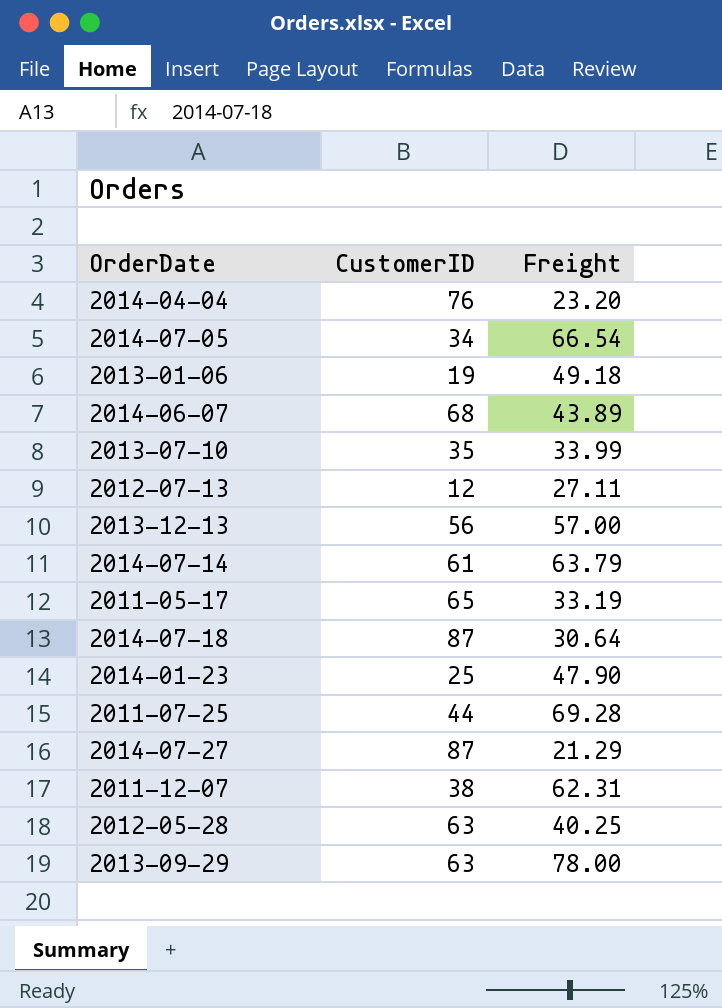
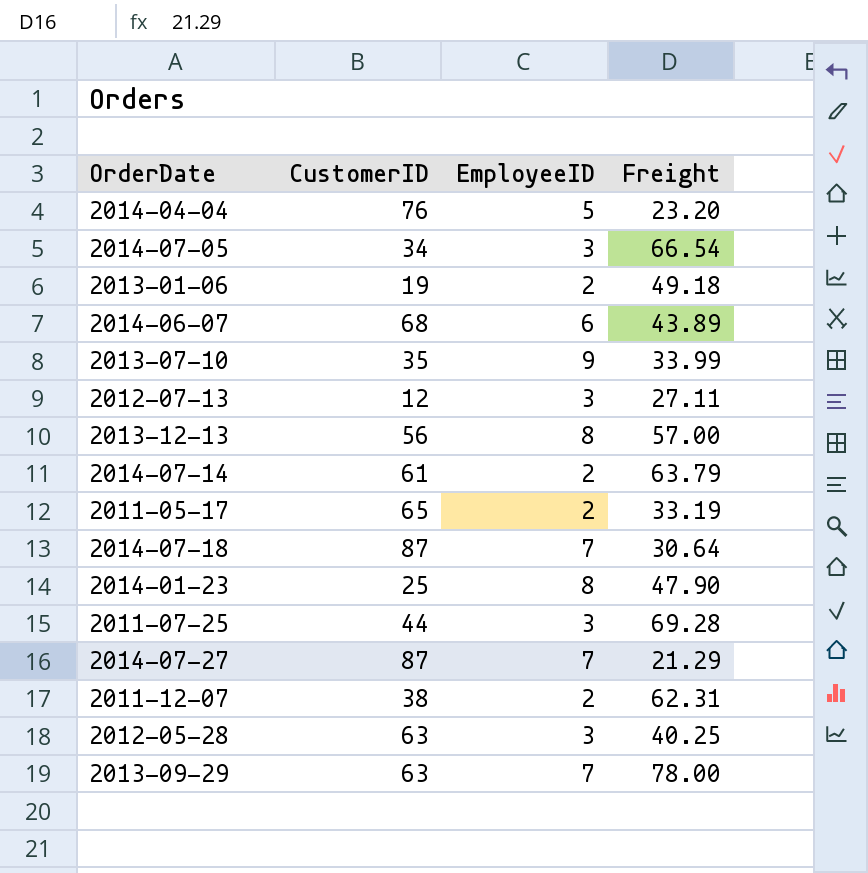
column EmployeeID | position: none -> 3

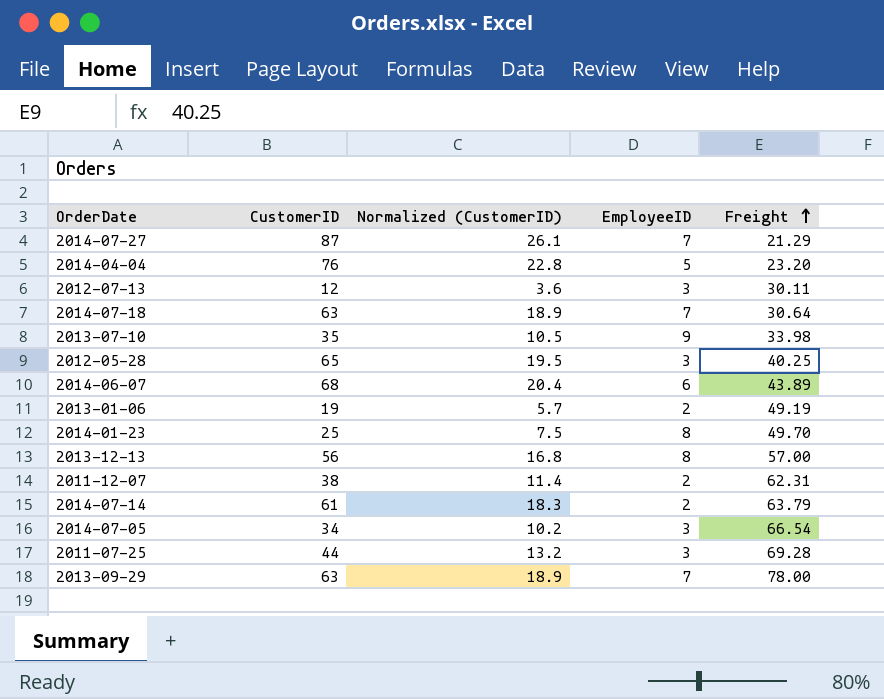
row order: none -> Freight ascending
column Normalized (CustomerID) | formula: none -> [CustomerID] * 0.3
row 2011-05-17: 65 | 2 | 33.19 -> none
2012-07-13 | Freight: 27.11 -> 30.11
2014-07-18 | CustomerID: 87 -> 63
2013-07-10 | Freight: 33.99 -> 33.98
2012-05-28 | CustomerID: 63 -> 65
2013-01-06 | Freight: 49.18 -> 49.19
2014-01-23 | Freight: 47.90 -> 49.70

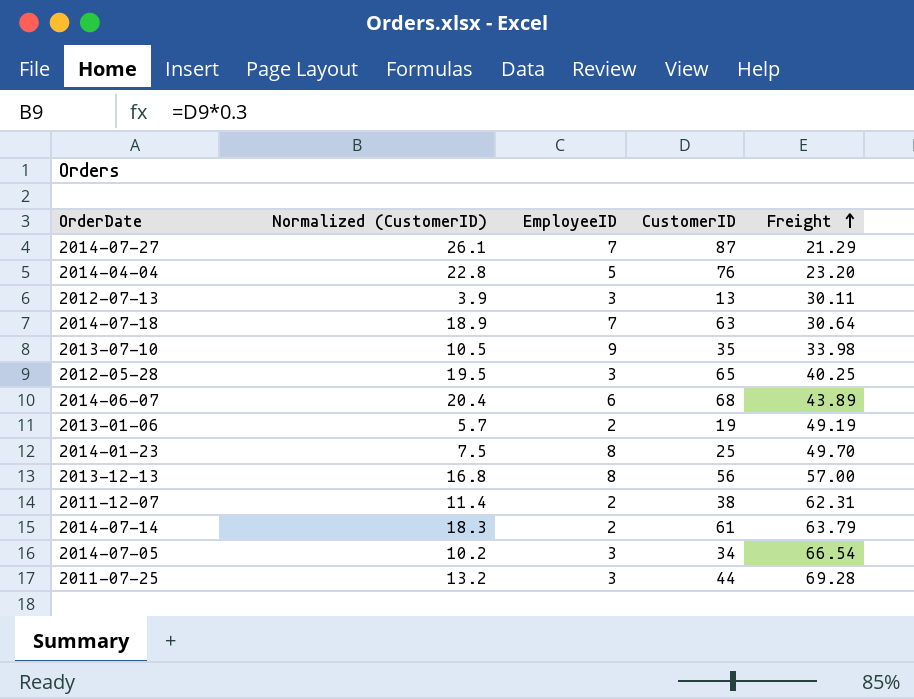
column CustomerID | position: 2 -> 4
row 2013-09-29: 63 | 18.9 | 7 | 78.00 -> none
2012-07-13 | Normalized (CustomerID): 3.6 -> 3.9
2012-07-13 | CustomerID: 12 -> 13

